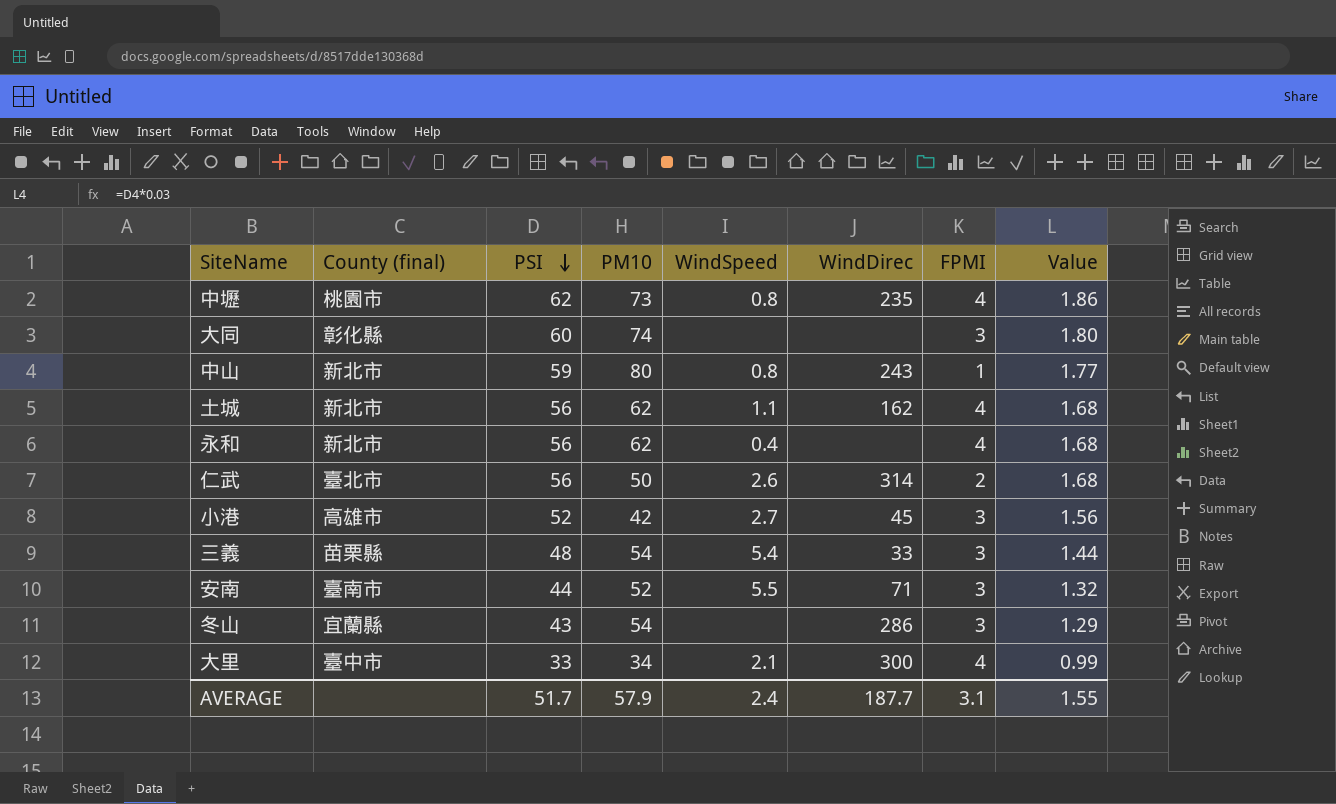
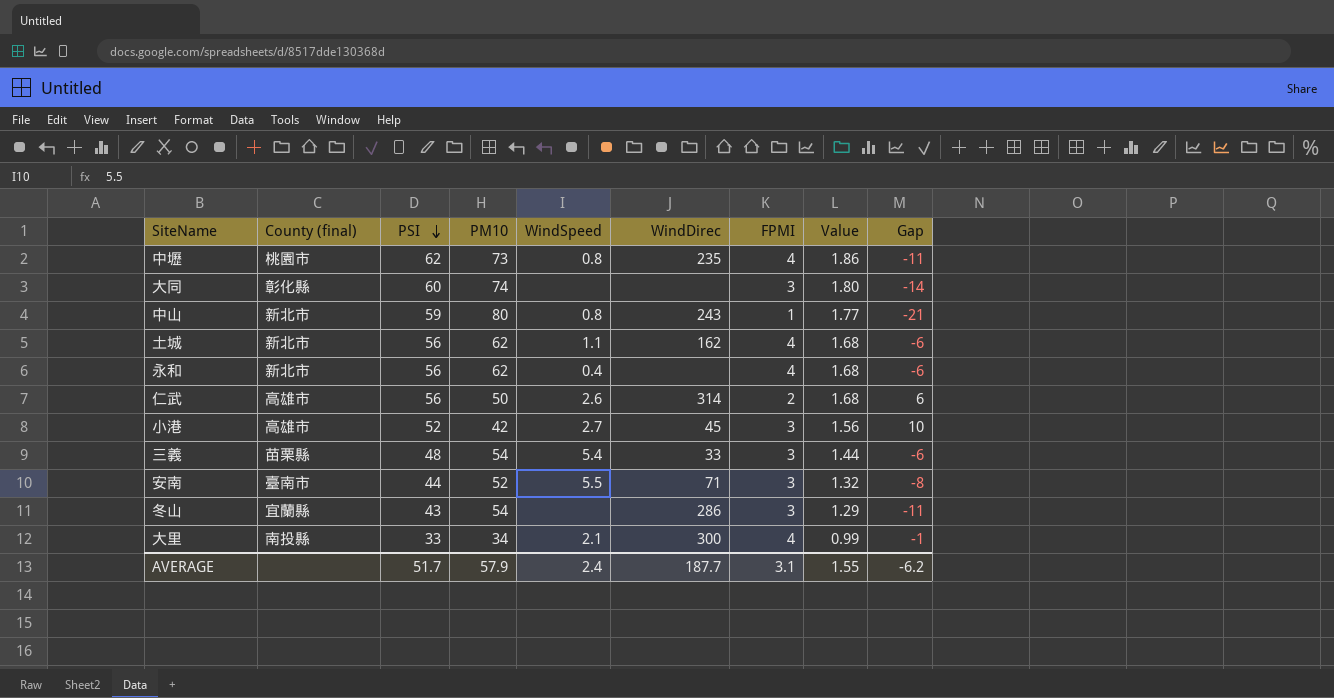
column Gap | formula: none -> [PSI] - [PM10]
仁武 | County (final): 臺北市 -> 高雄市
大里 | County (final): 臺中市 -> 南投縣

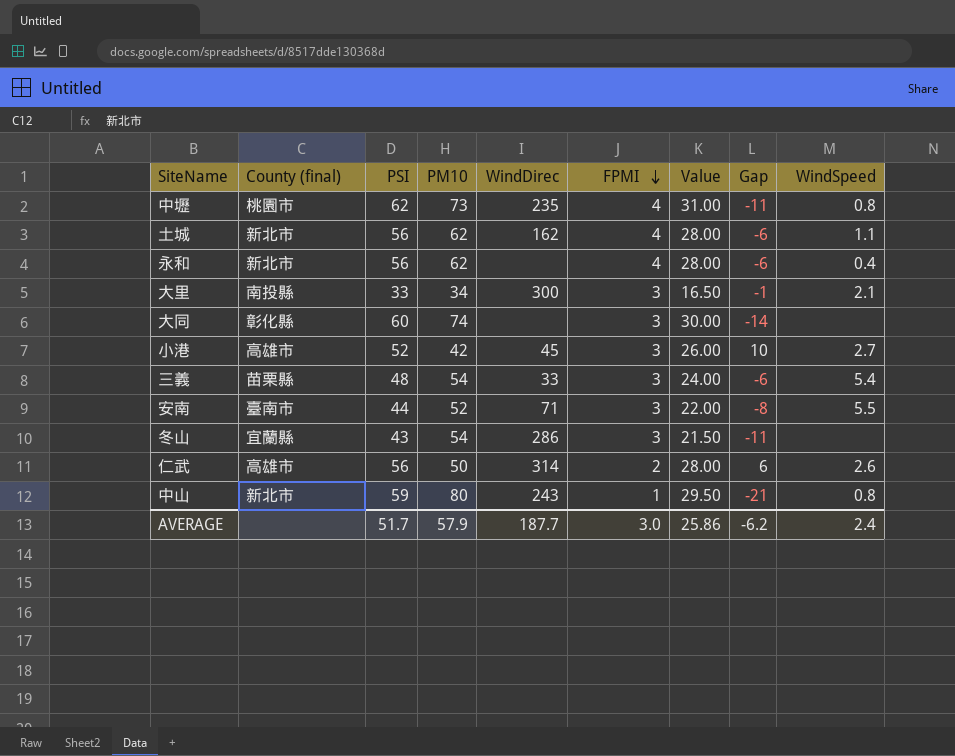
row order: PSI descending -> FPMI descending
column Value | formula: [PSI] * 0.03 -> [PSI] * 0.5
column WindSpeed | position: 5 -> 9
大里 | FPMI: 4 -> 3
AVERAGE | FPMI: 3.1 -> 3.0
AVERAGE | Value: 1.55 -> 25.86

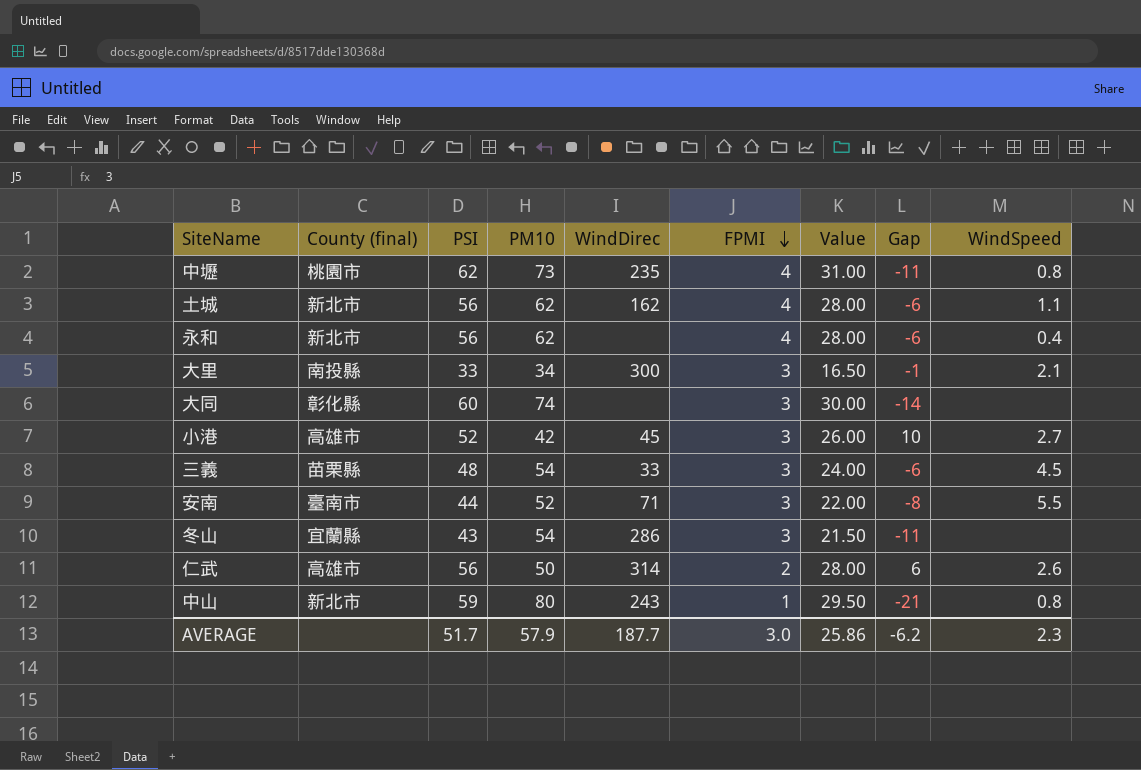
三義 | WindSpeed: 5.4 -> 4.5
AVERAGE | WindSpeed: 2.4 -> 2.3

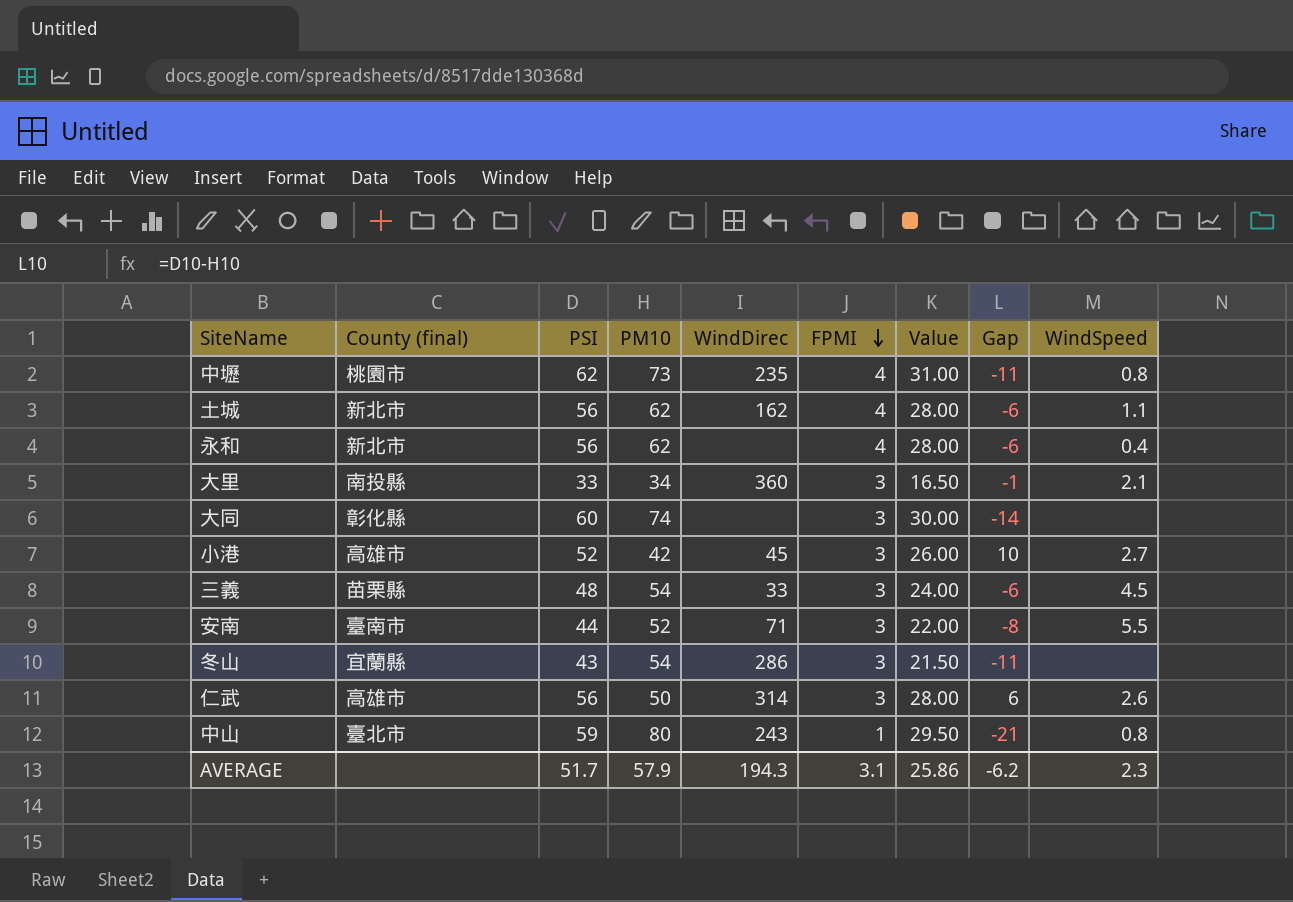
大里 | WindDirec: 300 -> 360
仁武 | FPMI: 2 -> 3
中山 | County (final): 新北市 -> 臺北市
AVERAGE | WindDirec: 187.7 -> 194.3
AVERAGE | FPMI: 3.0 -> 3.1

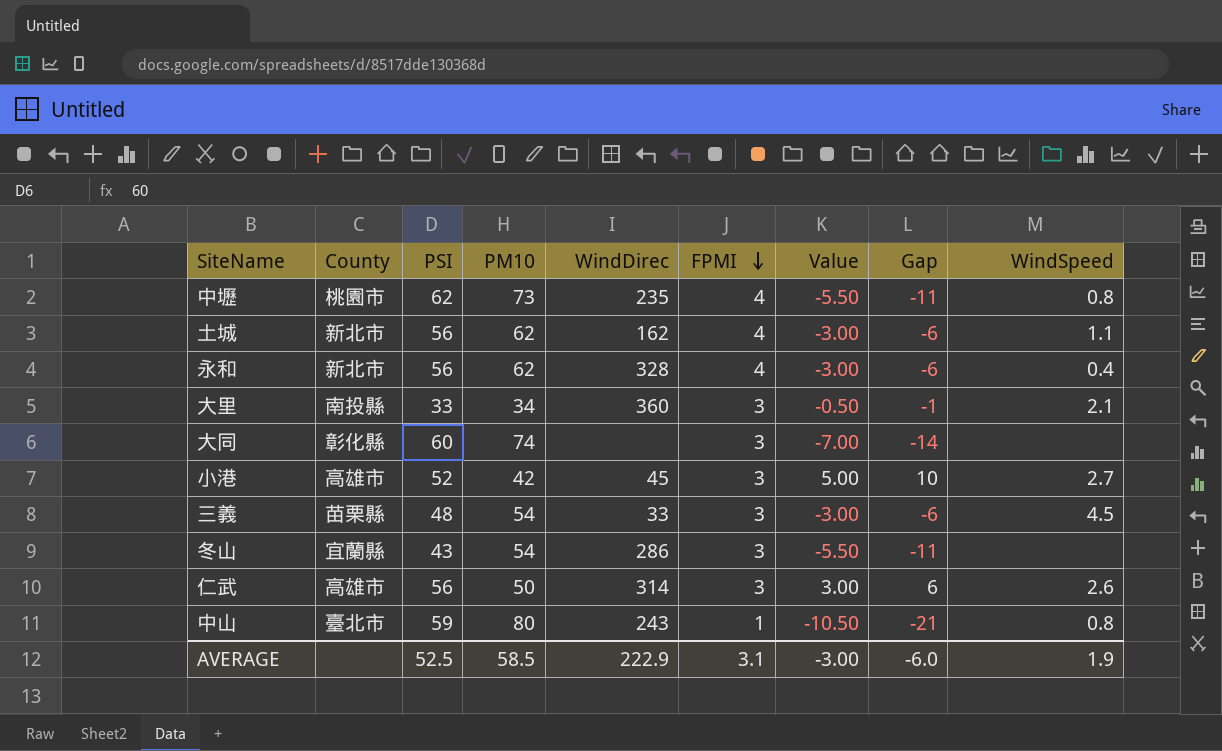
column name: County (final) -> County
column Value | formula: [PSI] * 0.5 -> [Gap] * 0.5
row 安南: 臺南市 | 44 | 52 | 71 | 3 | 22.00 | -8 | 5.5 -> none
永和 | WindDirec: none -> 328
AVERAGE | PSI: 51.7 -> 52.5
AVERAGE | PM10: 57.9 -> 58.5
AVERAGE | WindDirec: 194.3 -> 222.9
AVERAGE | Value: 25.86 -> -3.00
AVERAGE | Gap: -6.2 -> -6.0
AVERAGE | WindSpeed: 2.3 -> 1.9

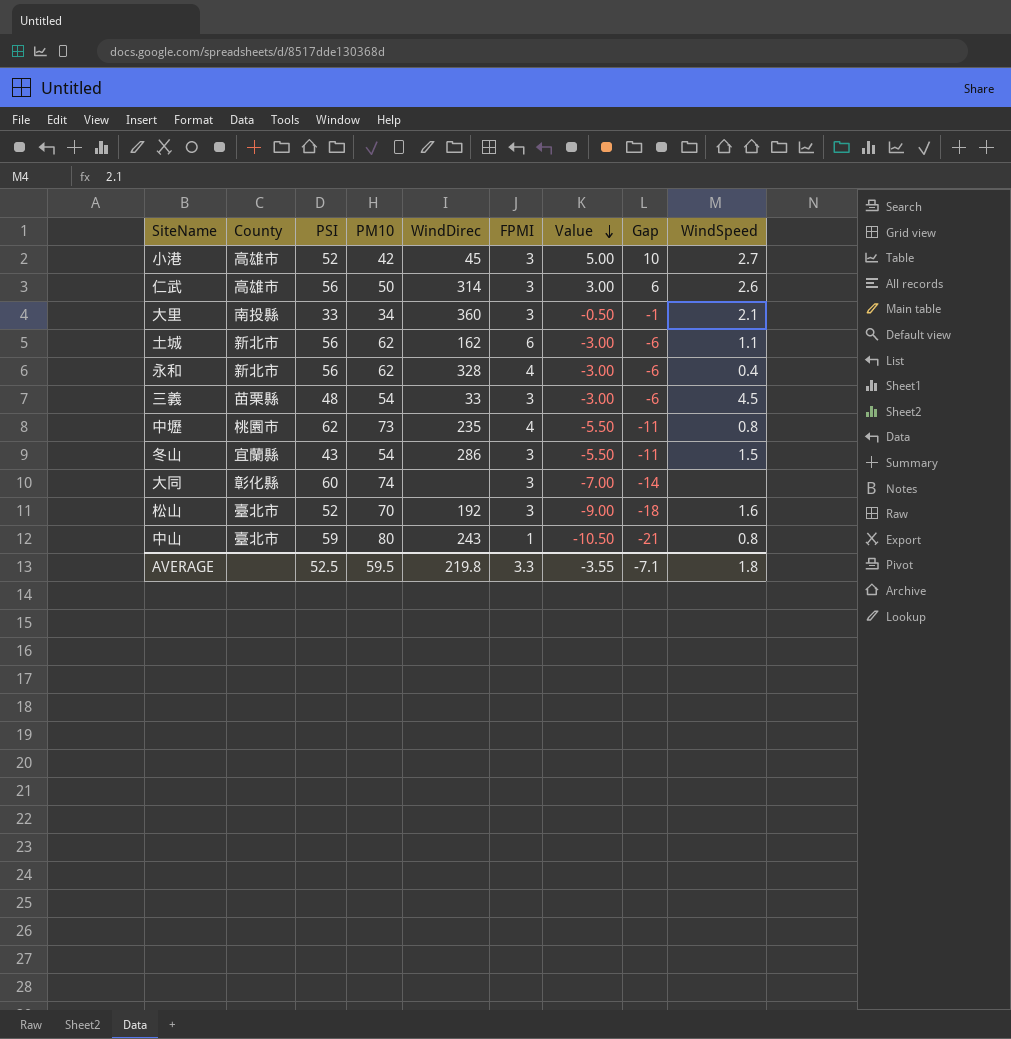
row order: FPMI descending -> Value descending
土城 | FPMI: 4 -> 6
冬山 | WindSpeed: none -> 1.5
row 松山: none -> 臺北市 | 52 | 70 | 192 | 3 | -9.00 | -18 | 1.6
AVERAGE | PM10: 58.5 -> 59.5
AVERAGE | WindDirec: 222.9 -> 219.8
AVERAGE | FPMI: 3.1 -> 3.3
AVERAGE | Value: -3.00 -> -3.55
AVERAGE | Gap: -6.0 -> -7.1
AVERAGE | WindSpeed: 1.9 -> 1.8

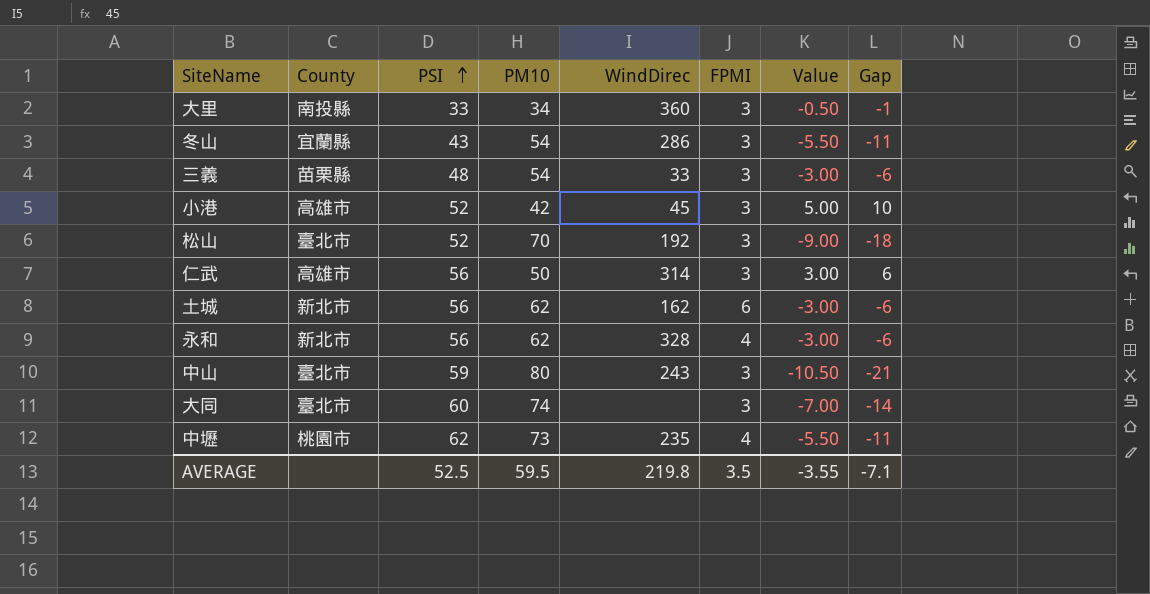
row order: Value descending -> PSI ascending
column WindSpeed | position: 9 -> none
中山 | FPMI: 1 -> 3
大同 | County: 彰化縣 -> 臺北市
AVERAGE | FPMI: 3.3 -> 3.5

